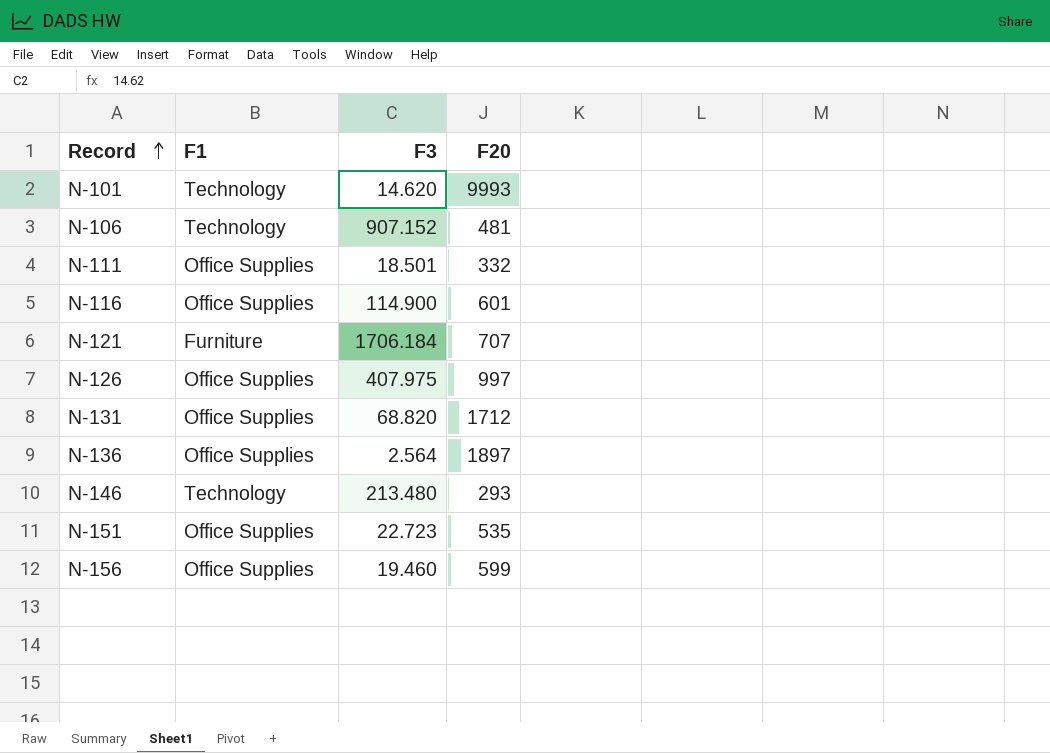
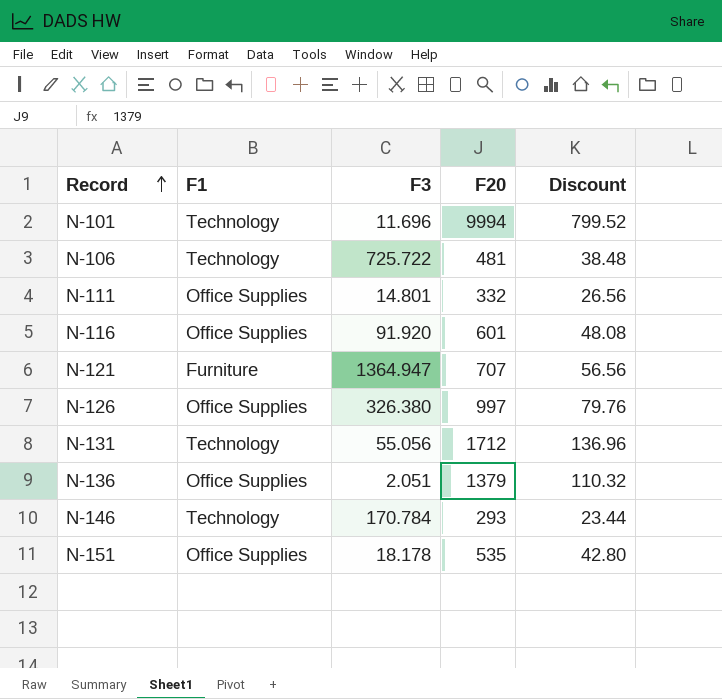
column Discount | formula: none -> [F20] * 0.08
row N-156: Office Supplies | 19.460 | 599 -> none
N-101 | F3: 14.620 -> 11.696
N-101 | F20: 9993 -> 9994
N-106 | F3: 907.152 -> 725.722
N-111 | F3: 18.501 -> 14.801
N-116 | F3: 114.900 -> 91.920
N-121 | F3: 1706.184 -> 1364.947
N-126 | F3: 407.975 -> 326.380
N-131 | F1: Office Supplies -> Technology
N-131 | F3: 68.820 -> 55.056
N-136 | F3: 2.564 -> 2.051
N-136 | F20: 1897 -> 1379
N-146 | F3: 213.480 -> 170.784
N-151 | F3: 22.723 -> 18.178

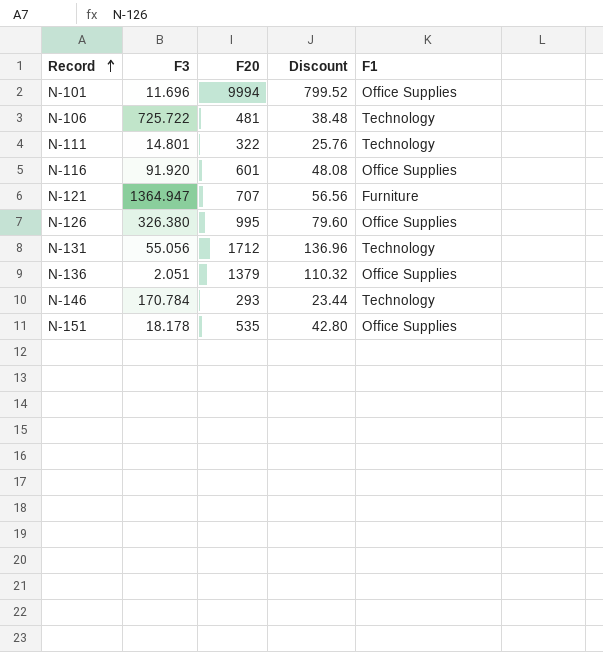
column F1 | position: 2 -> 5
N-101 | F1: Technology -> Office Supplies
N-111 | F20: 332 -> 322
N-111 | Discount: 26.56 -> 25.76
N-111 | F1: Office Supplies -> Technology
N-126 | F20: 997 -> 995
N-126 | Discount: 79.76 -> 79.60

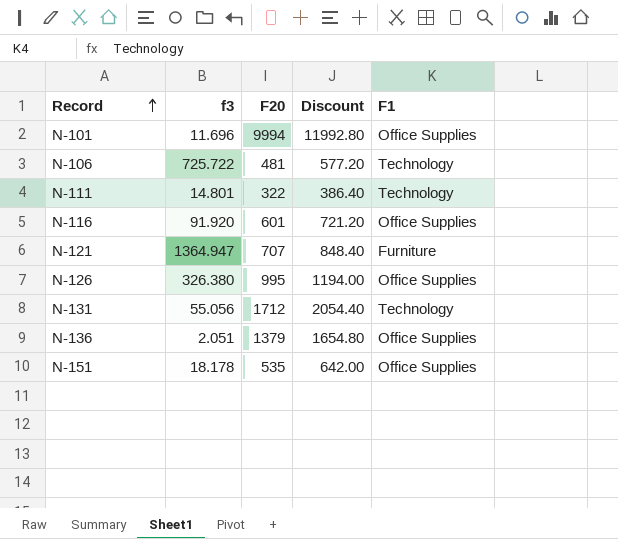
column name: F3 -> f3
column Discount | formula: [F20] * 0.08 -> [F20] * 1.2
row N-146: 170.784 | 293 | 23.44 | Technology -> none

